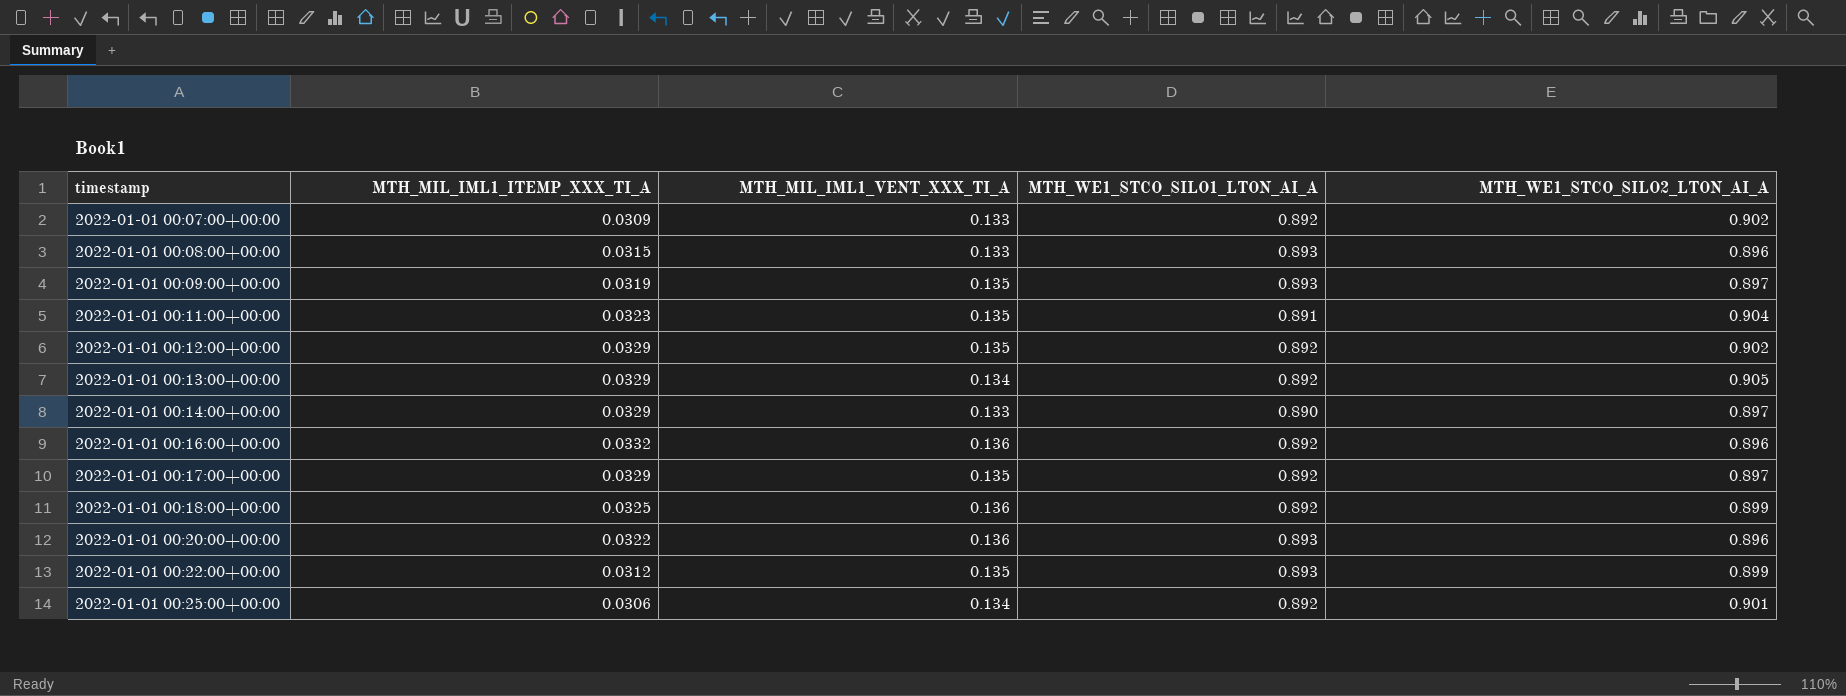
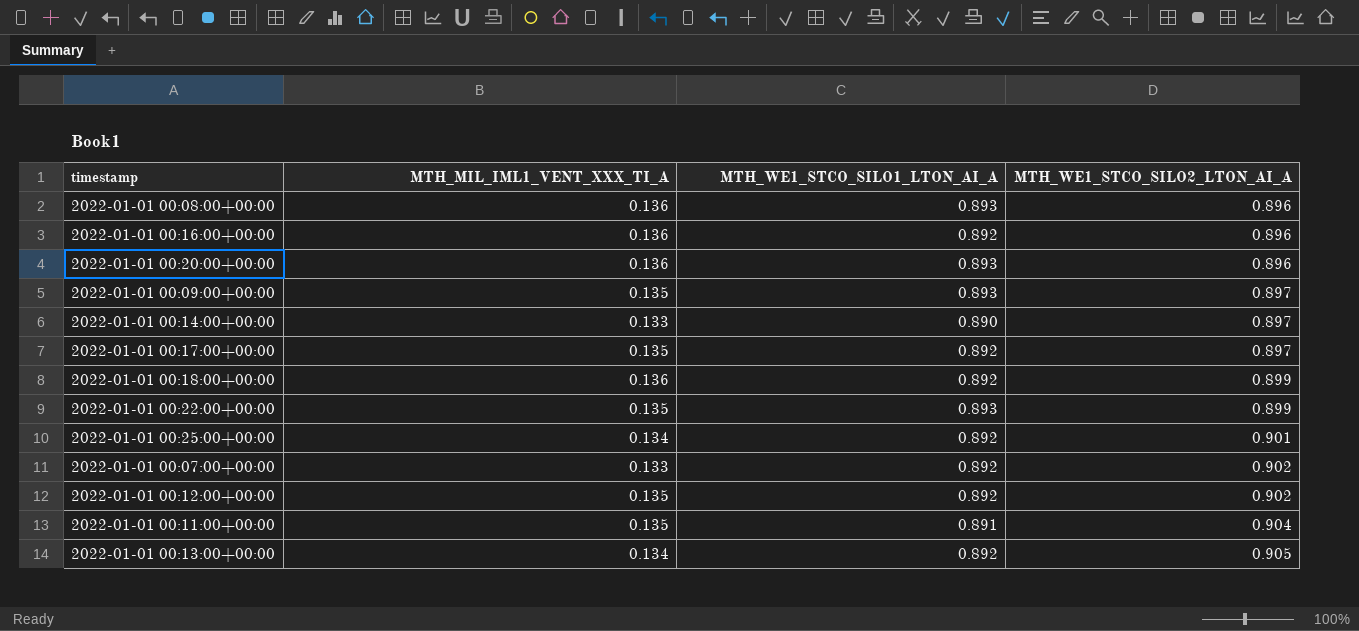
row order: timestamp ascending -> MTH_WE1_STCO_SILO2_LTON_AI_A ascending
column MTH_MIL_IML1_ITEMP_XXX_TI_A | position: 2 -> none
2022-01-01 00:08:00+00:00 | MTH_MIL_IML1_VENT_XXX_TI_A: 0.133 -> 0.136

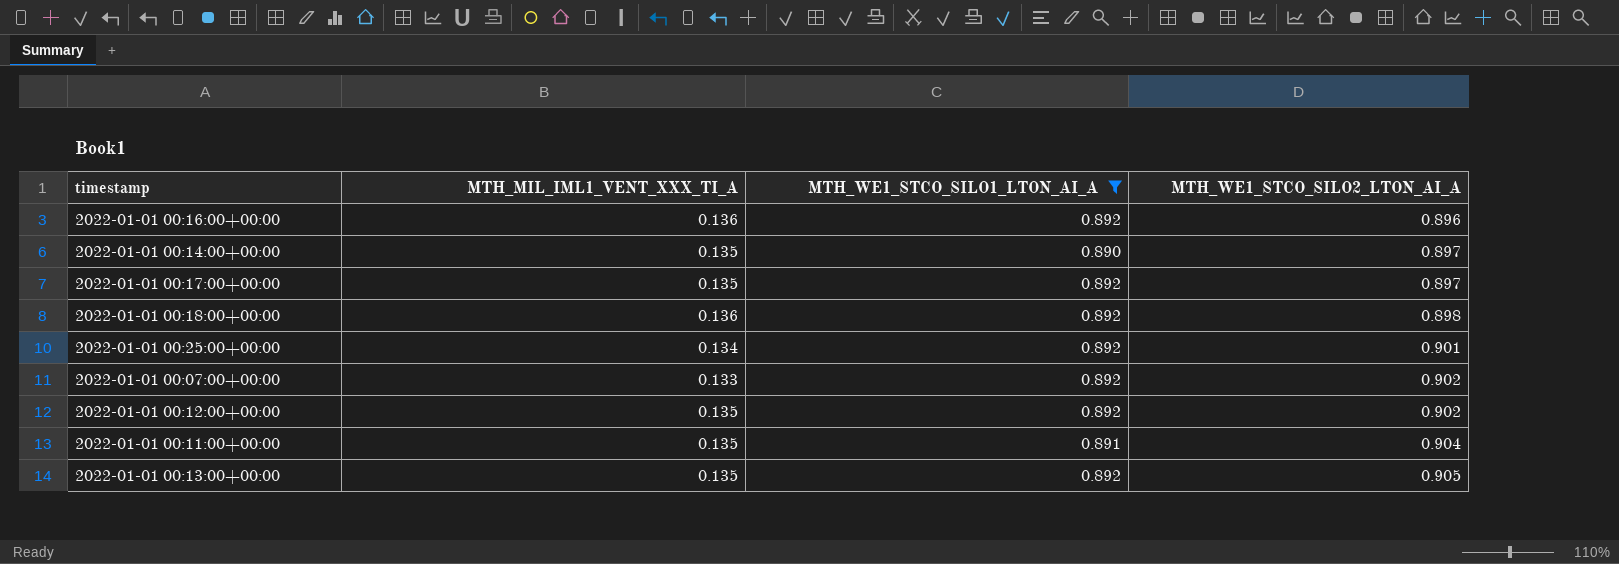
filter: none -> MTH_WE1_STCO_SILO1_LTON_AI_A != 0.893
2022-01-01 00:14:00+00:00 | MTH_MIL_IML1_VENT_XXX_TI_A: 0.133 -> 0.135
2022-01-01 00:18:00+00:00 | MTH_WE1_STCO_SILO2_LTON_AI_A: 0.899 -> 0.898
2022-01-01 00:13:00+00:00 | MTH_MIL_IML1_VENT_XXX_TI_A: 0.134 -> 0.135

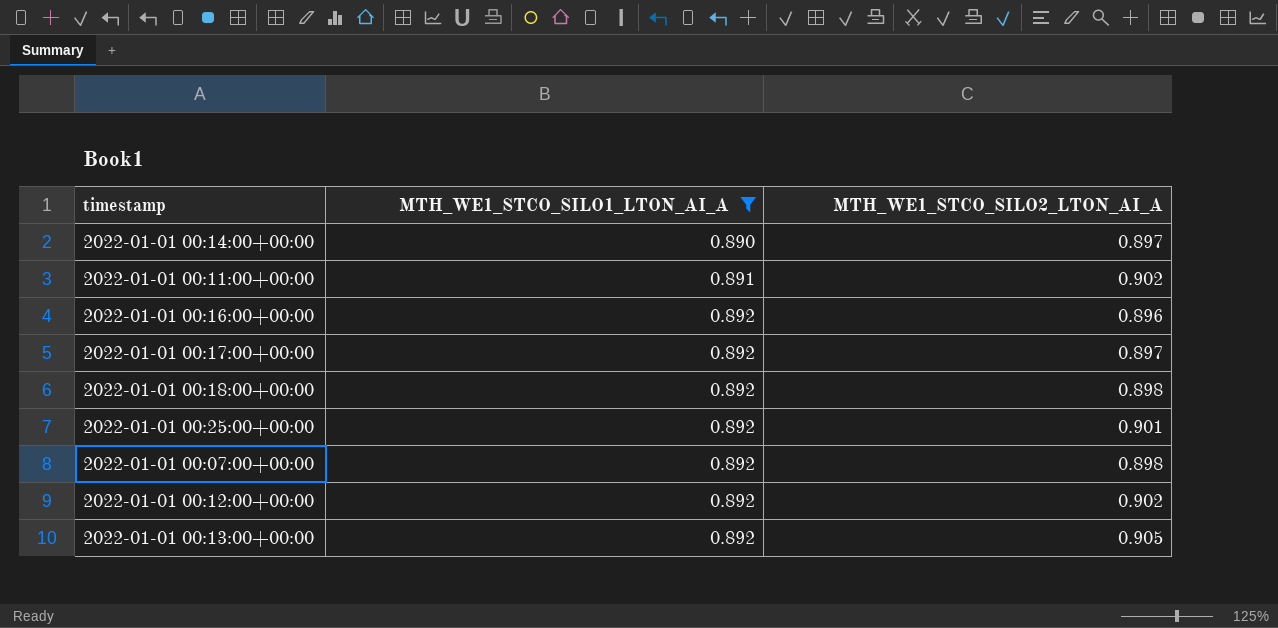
row order: MTH_WE1_STCO_SILO2_LTON_AI_A ascending -> MTH_WE1_STCO_SILO1_LTON_AI_A ascending
column MTH_MIL_IML1_VENT_XXX_TI_A | position: 2 -> none
2022-01-01 00:11:00+00:00 | MTH_WE1_STCO_SILO2_LTON_AI_A: 0.904 -> 0.902
2022-01-01 00:07:00+00:00 | MTH_WE1_STCO_SILO2_LTON_AI_A: 0.902 -> 0.898

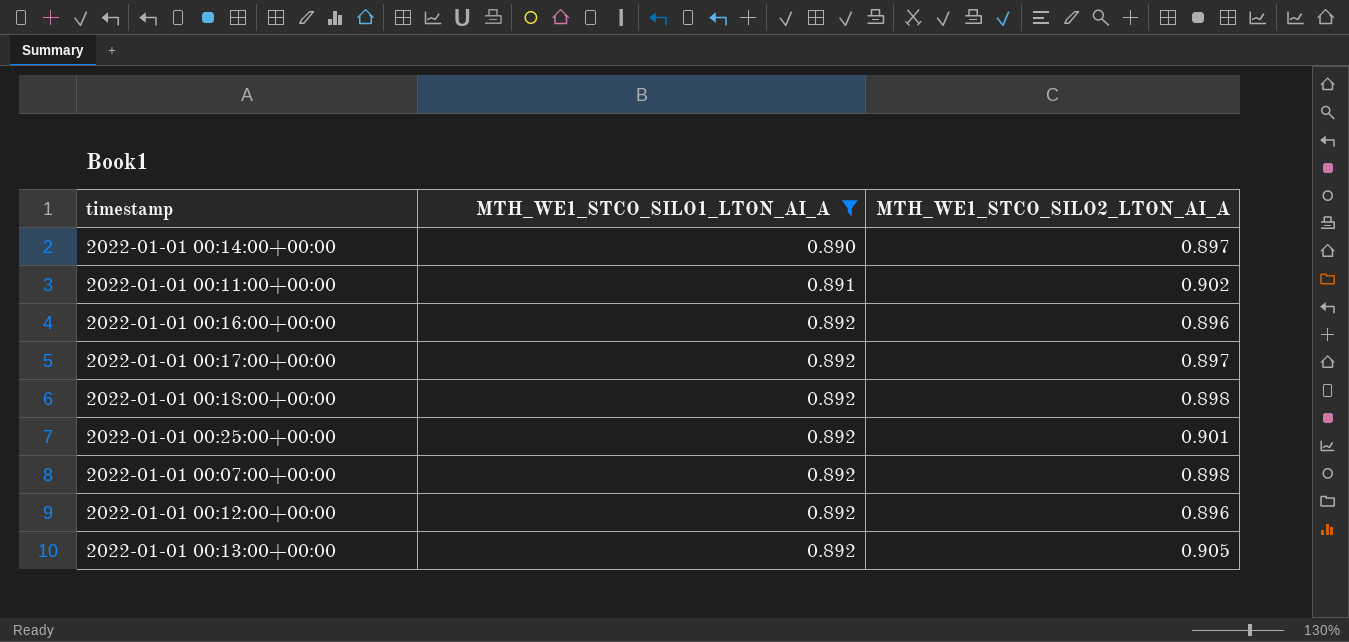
2022-01-01 00:12:00+00:00 | MTH_WE1_STCO_SILO2_LTON_AI_A: 0.902 -> 0.896

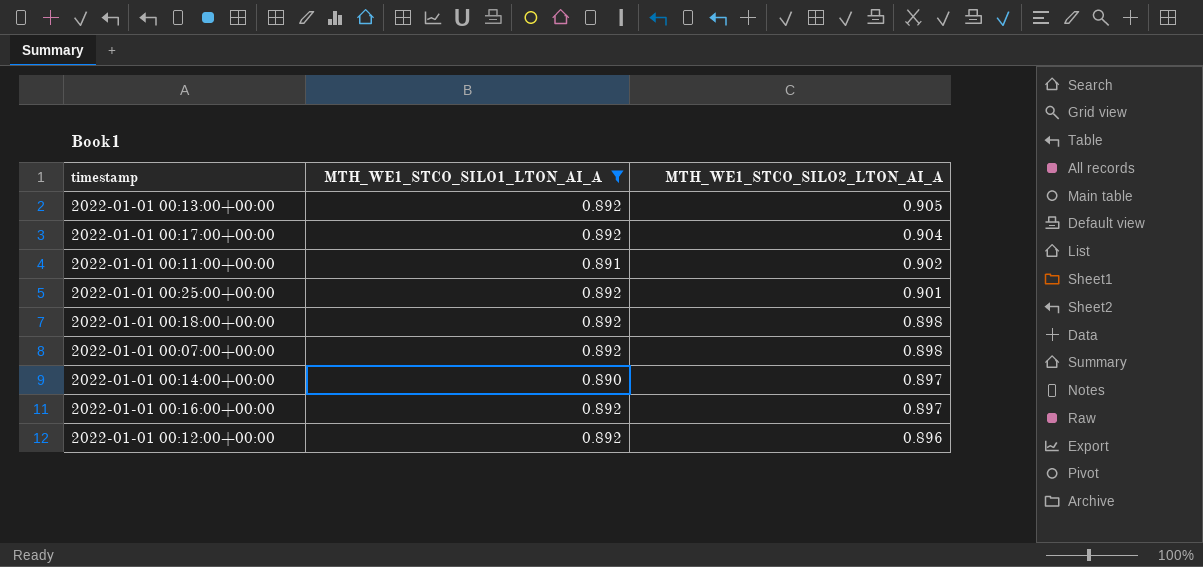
row order: MTH_WE1_STCO_SILO1_LTON_AI_A ascending -> MTH_WE1_STCO_SILO2_LTON_AI_A descending
2022-01-01 00:17:00+00:00 | MTH_WE1_STCO_SILO2_LTON_AI_A: 0.897 -> 0.904
2022-01-01 00:16:00+00:00 | MTH_WE1_STCO_SILO2_LTON_AI_A: 0.896 -> 0.897

